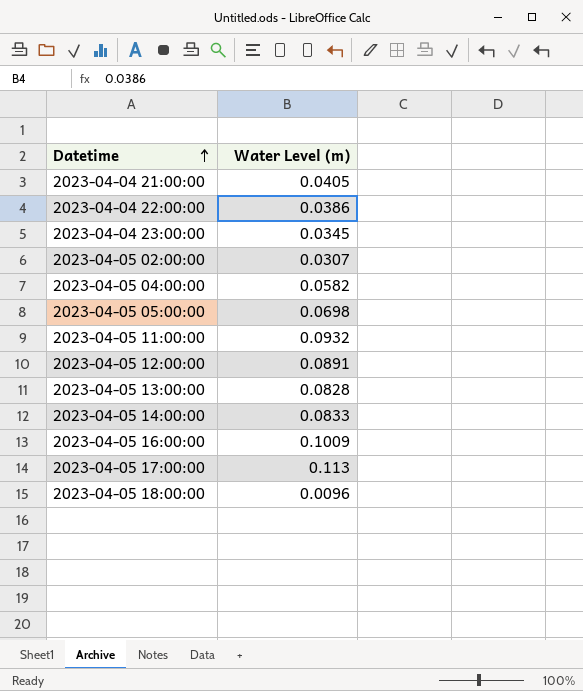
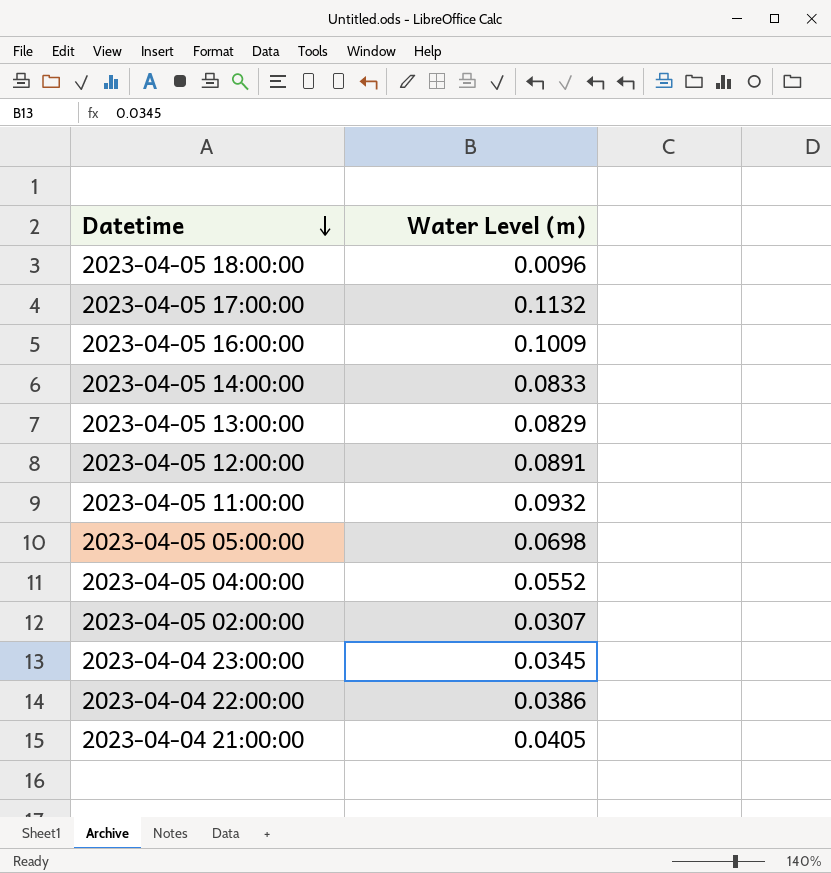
row order: Datetime ascending -> Datetime descending
2023-04-05 17:00:00 | Water Level (m): 0.113 -> 0.1132
2023-04-05 13:00:00 | Water Level (m): 0.0828 -> 0.0829
2023-04-05 04:00:00 | Water Level (m): 0.0582 -> 0.0552

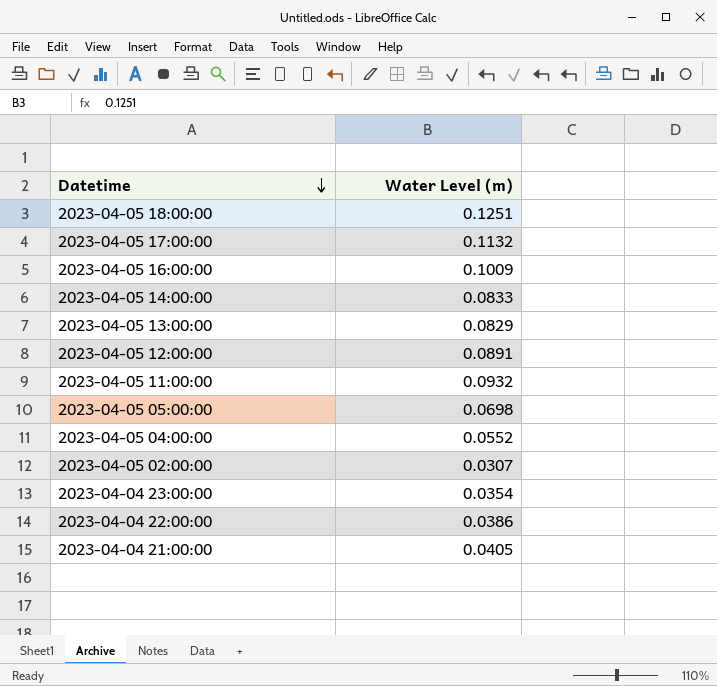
2023-04-05 18:00:00 | Water Level (m): 0.0096 -> 0.1251
2023-04-04 23:00:00 | Water Level (m): 0.0345 -> 0.0354

